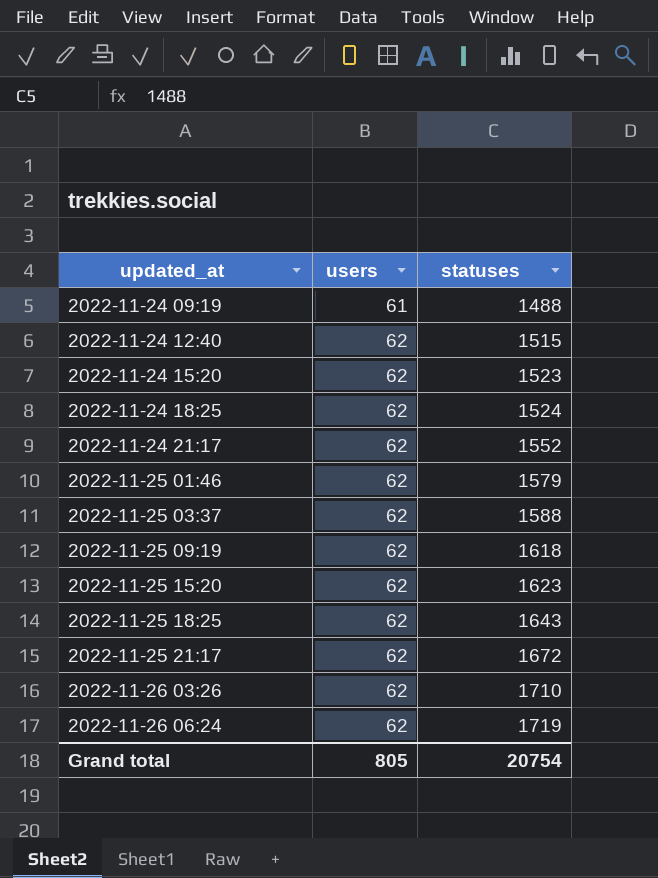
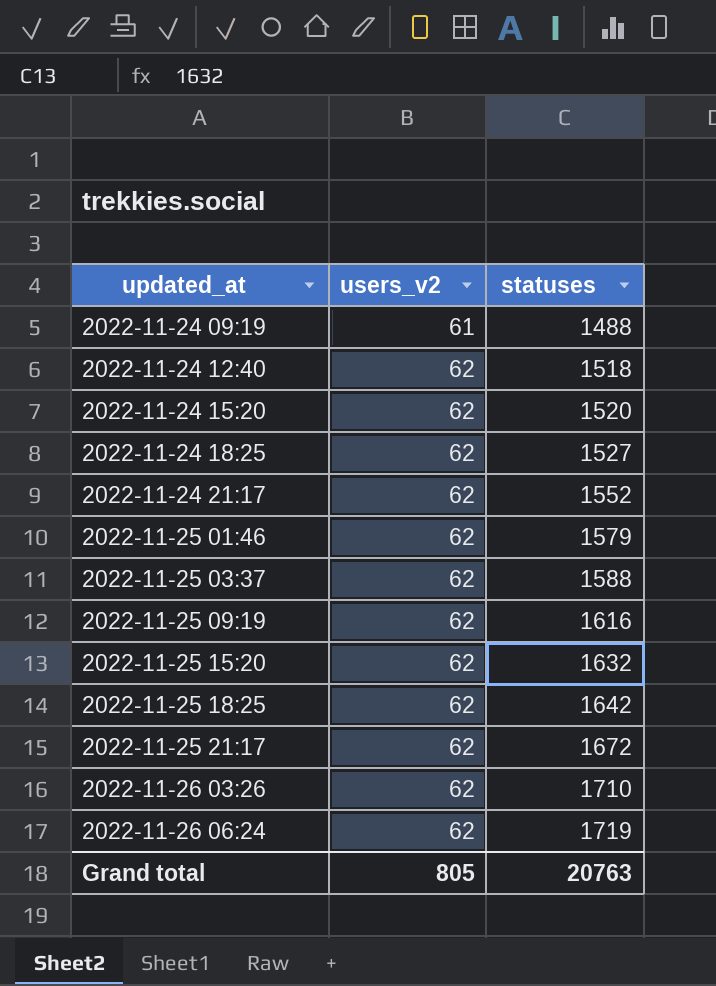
column name: users -> users_v2
2022-11-24 12:40 | statuses: 1515 -> 1518
2022-11-24 15:20 | statuses: 1523 -> 1520
2022-11-24 18:25 | statuses: 1524 -> 1527
2022-11-25 09:19 | statuses: 1618 -> 1616
2022-11-25 15:20 | statuses: 1623 -> 1632
2022-11-25 18:25 | statuses: 1643 -> 1642
Grand total | statuses: 20754 -> 20763

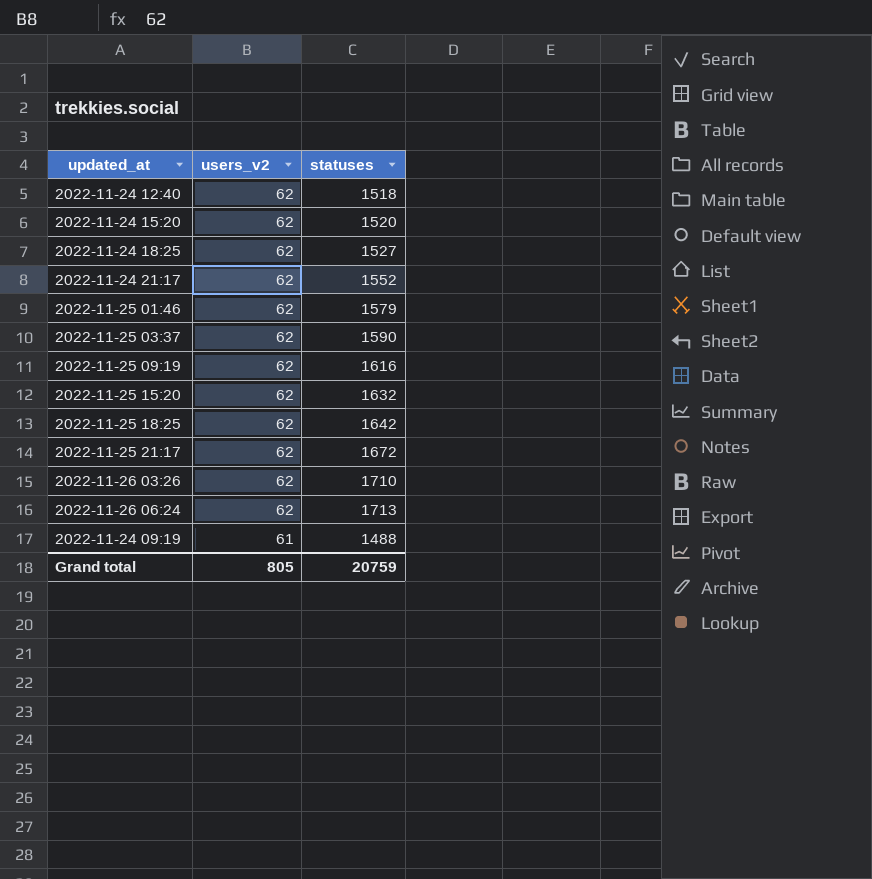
row order: updated_at ascending -> users_v2 descending
2022-11-25 03:37 | statuses: 1588 -> 1590
2022-11-26 06:24 | statuses: 1719 -> 1713
Grand total | statuses: 20763 -> 20759

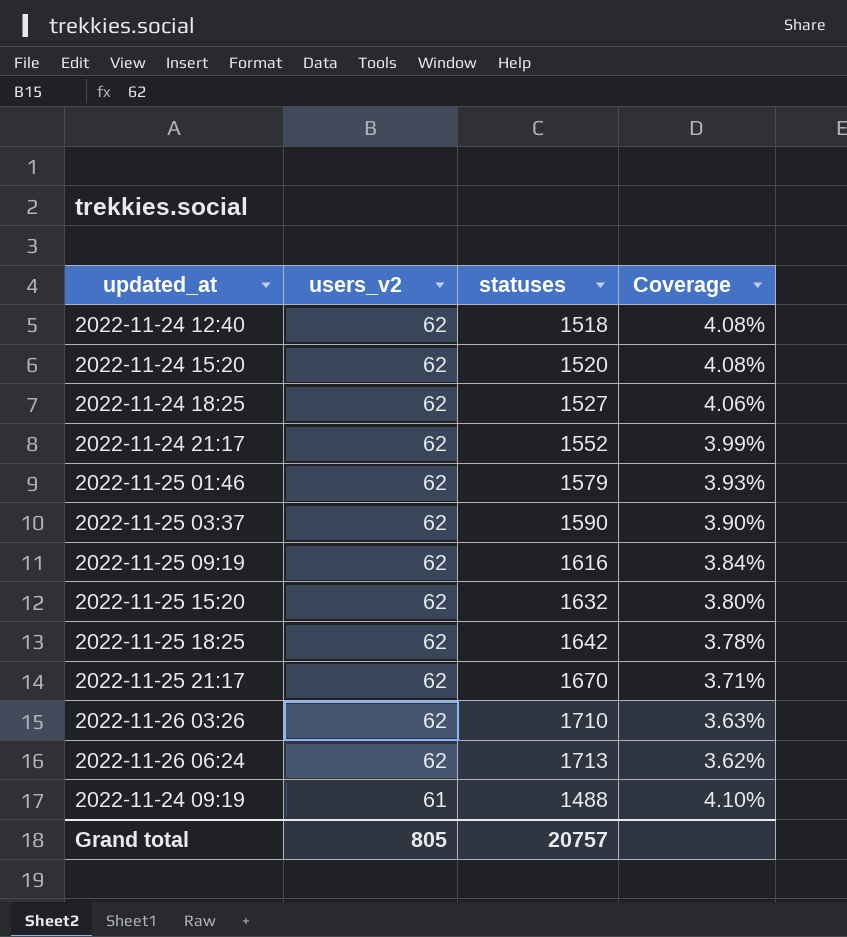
column Coverage | formula: none -> [users_v2] / [statuses]
2022-11-25 21:17 | statuses: 1672 -> 1670
Grand total | statuses: 20759 -> 20757

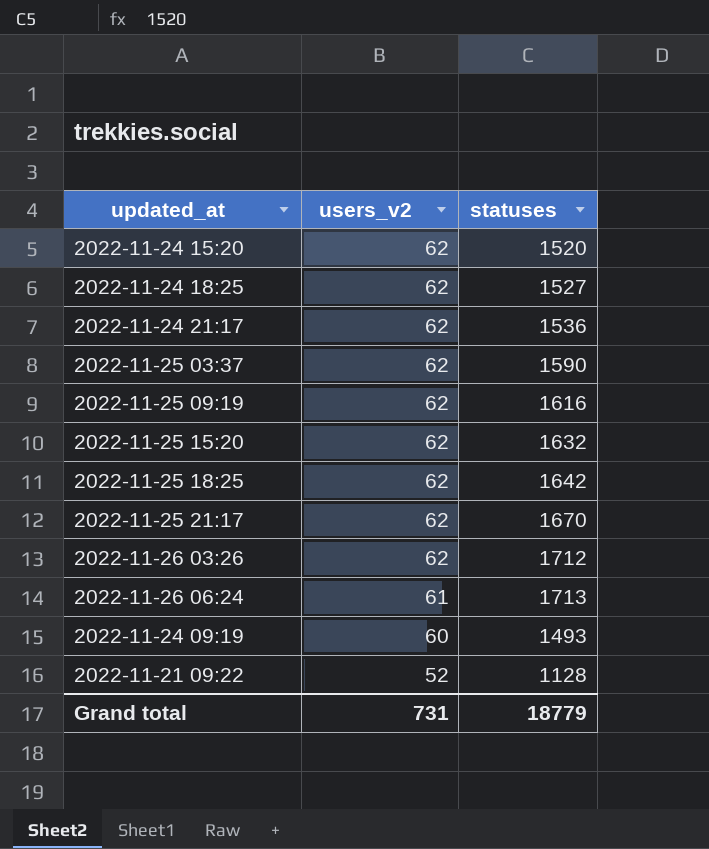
column Coverage | formula: [users_v2] / [statuses] -> none
row 2022-11-24 12:40: 62 | 1518 | 4.08% -> none
row 2022-11-25 01:46: 62 | 1579 | 3.93% -> none
2022-11-24 21:17 | statuses: 1552 -> 1536
2022-11-26 03:26 | statuses: 1710 -> 1712
2022-11-26 06:24 | users_v2: 62 -> 61
2022-11-24 09:19 | users_v2: 61 -> 60
2022-11-24 09:19 | statuses: 1488 -> 1493
row 2022-11-21 09:22: none -> 52 | 1128
Grand total | users_v2: 805 -> 731
Grand total | statuses: 20757 -> 18779

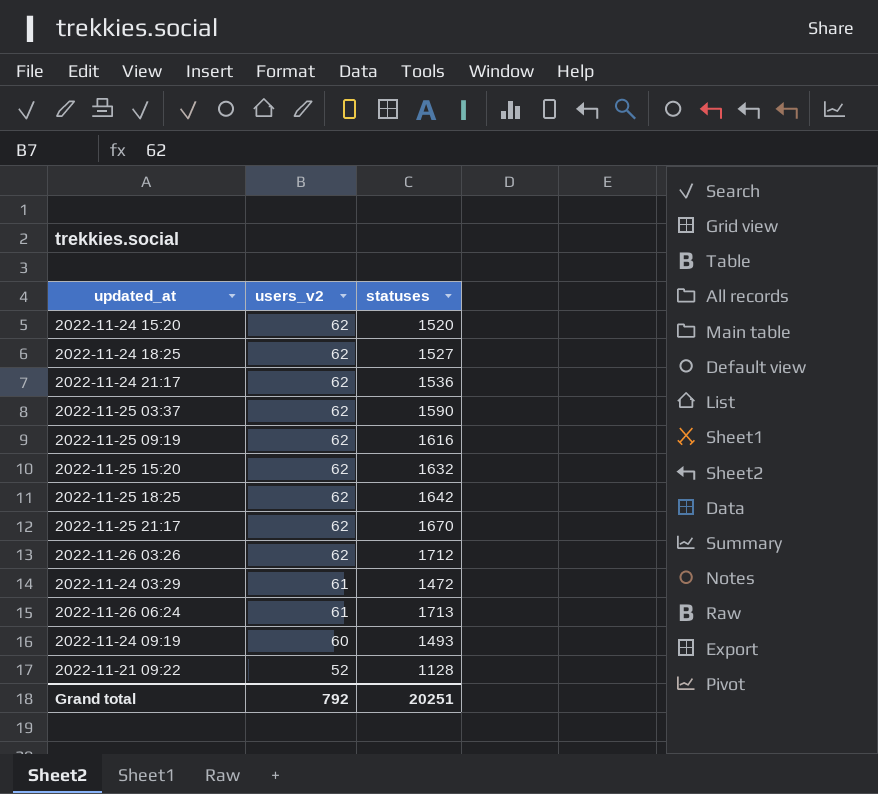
row 2022-11-24 03:29: none -> 61 | 1472
Grand total | users_v2: 731 -> 792
Grand total | statuses: 18779 -> 20251

